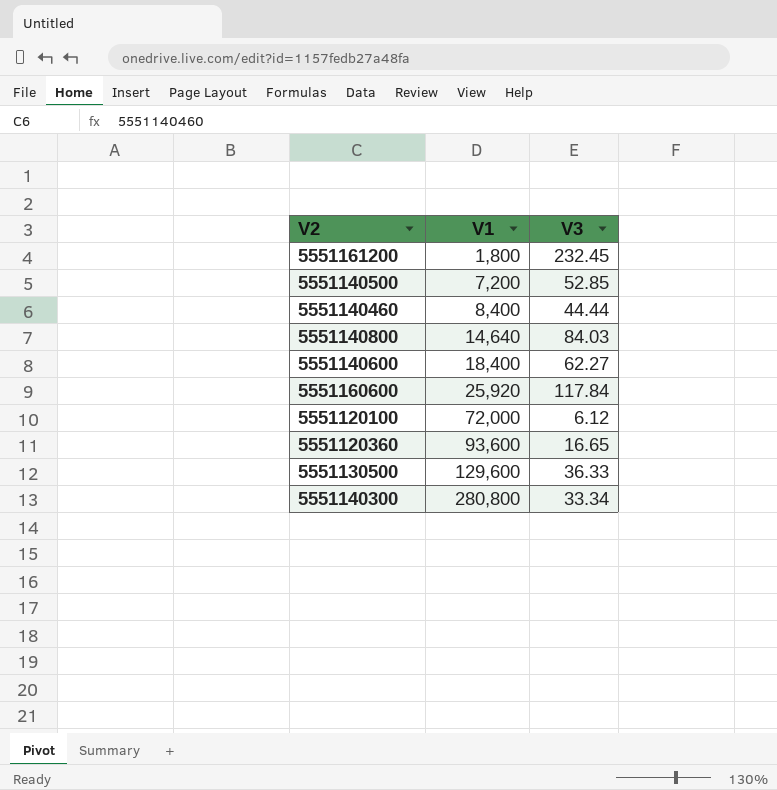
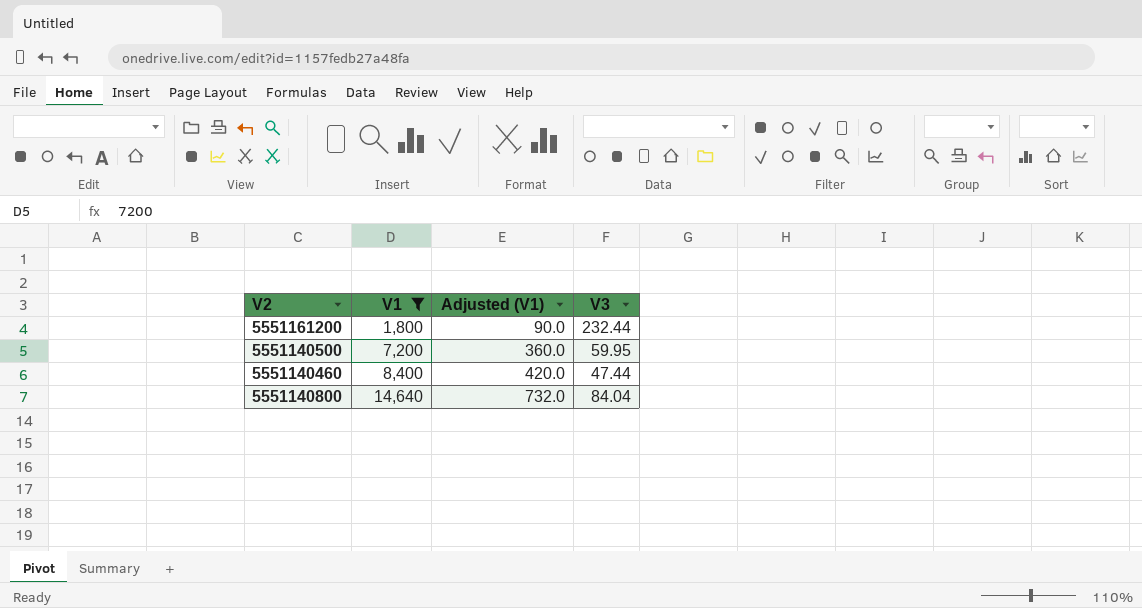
filter: none -> V1 <= 14,640
column Adjusted (V1) | formula: none -> [V1] * 0.05
5551161200 | V3: 232.45 -> 232.44
5551140500 | V3: 52.85 -> 59.95
5551140460 | V3: 44.44 -> 47.44
5551140800 | V3: 84.03 -> 84.04

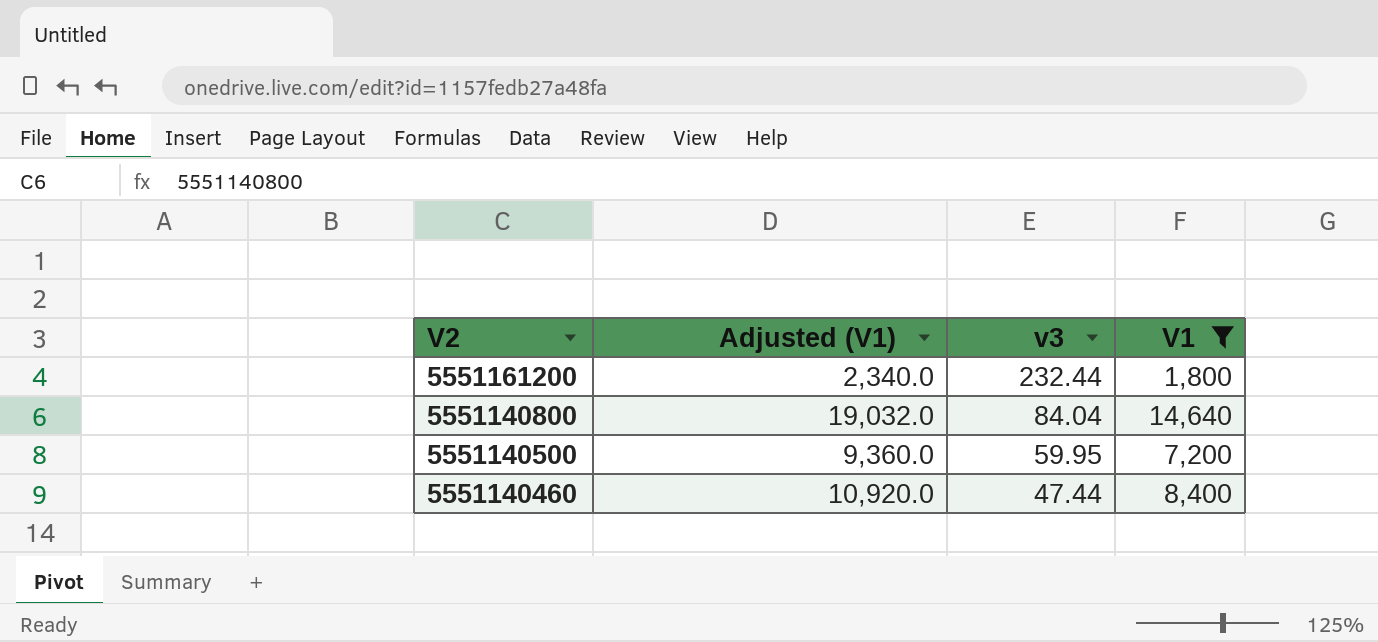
row order: V1 ascending -> V2 descending
column Adjusted (V1) | formula: [V1] * 0.05 -> [V1] * 1.3
column name: V3 -> v3
column V1 | position: 2 -> 4

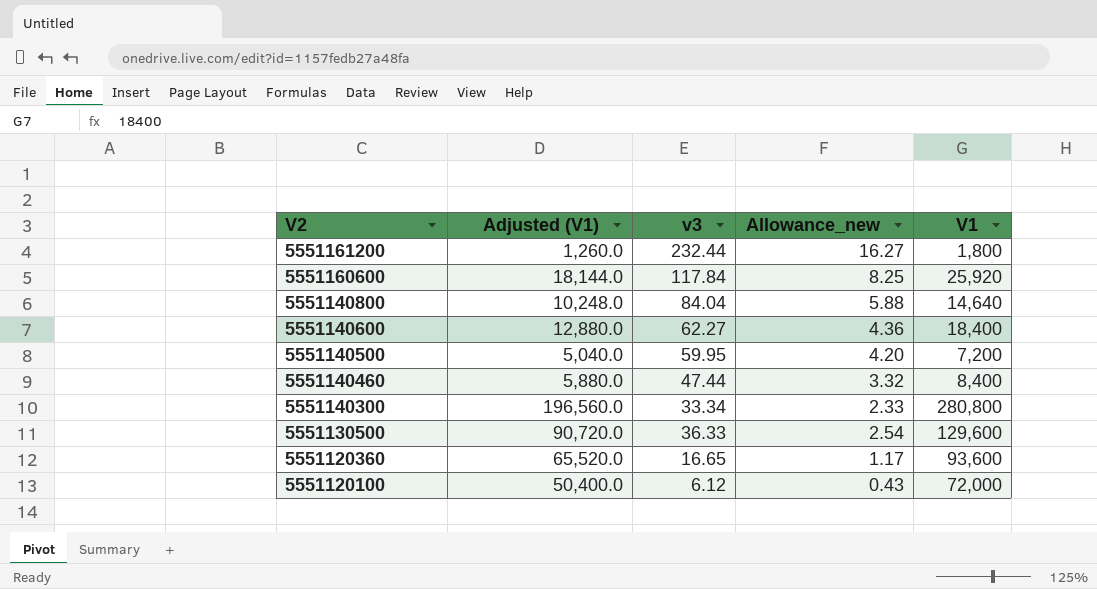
filter: V1 <= 14,640 -> none
column Adjusted (V1) | formula: [V1] * 1.3 -> [V1] * 0.7
column Allowance_new | formula: none -> [v3] * 0.07

